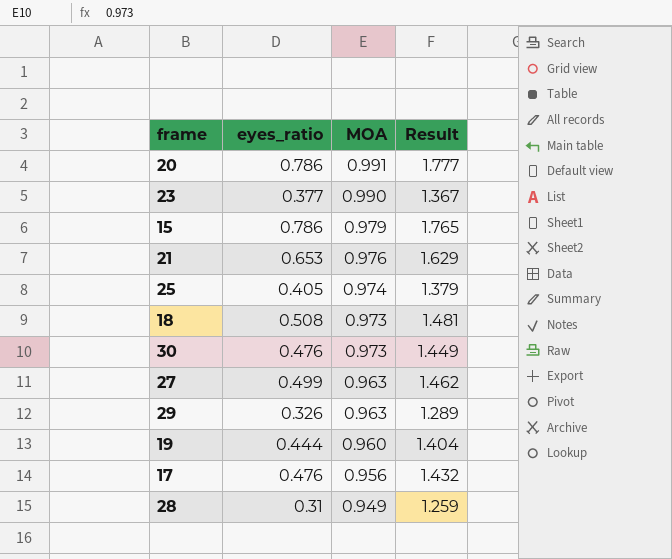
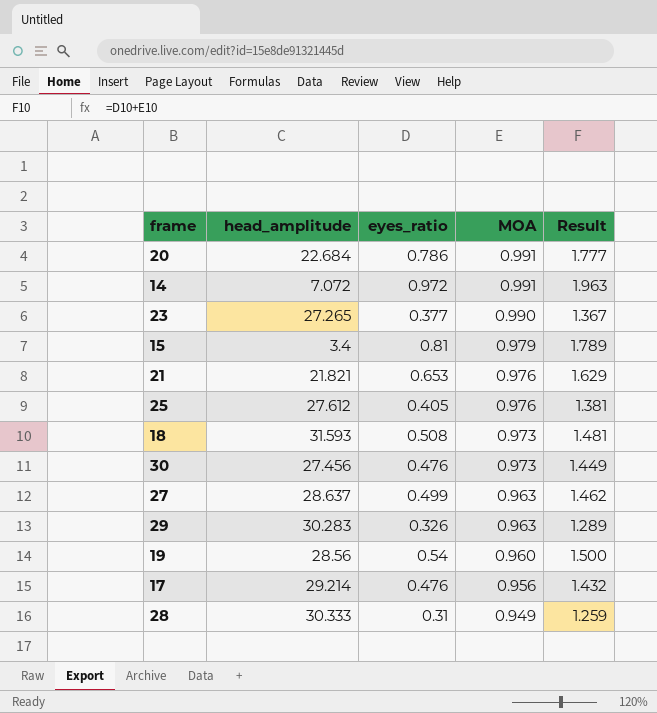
column head_amplitude | position: none -> 2
row 14: none -> 7.072 | 0.972 | 0.991 | 1.963
15 | eyes_ratio: 0.786 -> 0.81
15 | Result: 1.765 -> 1.789
25 | MOA: 0.974 -> 0.976
25 | Result: 1.379 -> 1.381
19 | eyes_ratio: 0.444 -> 0.54
19 | Result: 1.404 -> 1.500

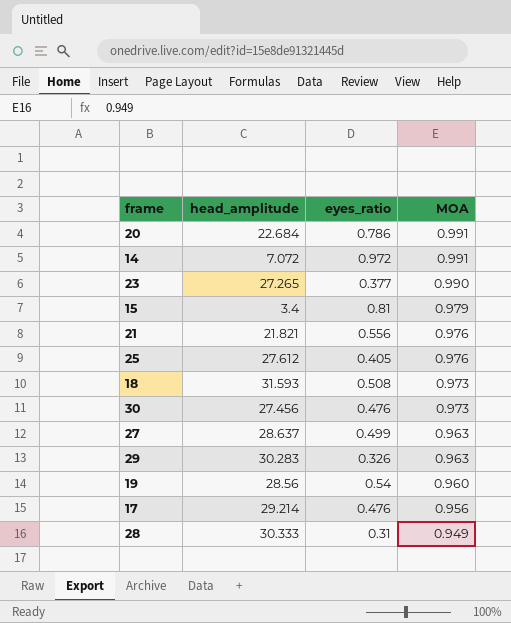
column Result | formula: [eyes_ratio] + [MOA] -> none
21 | eyes_ratio: 0.653 -> 0.556

